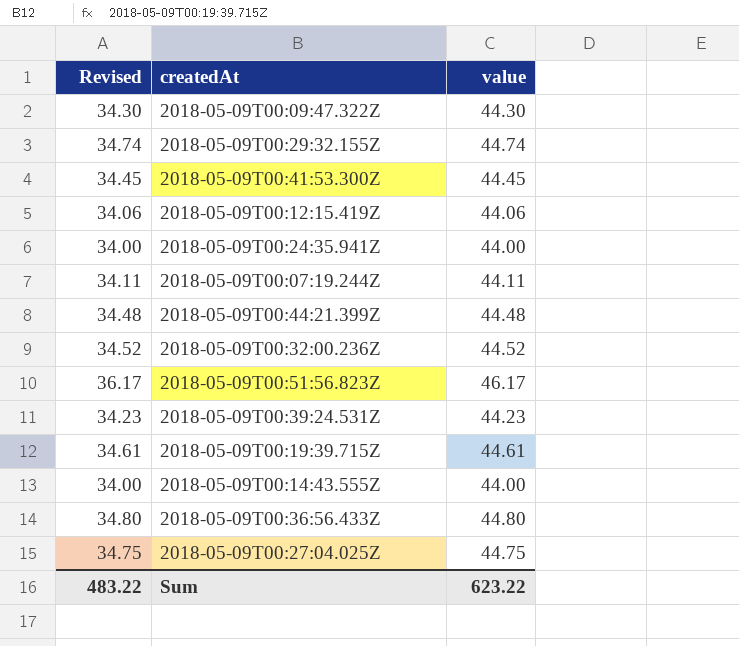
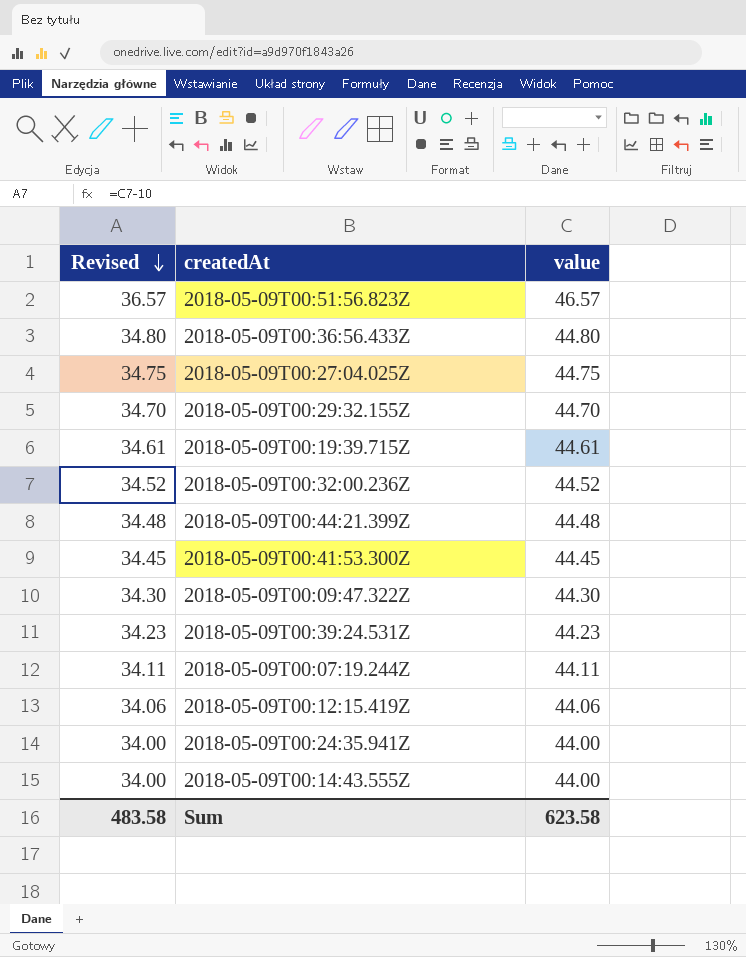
row order: none -> Revised descending
2018-05-09T00:51:56.823Z | Revised: 36.17 -> 36.57
2018-05-09T00:51:56.823Z | value: 46.17 -> 46.57
2018-05-09T00:29:32.155Z | Revised: 34.74 -> 34.70
2018-05-09T00:29:32.155Z | value: 44.74 -> 44.70
Sum | Revised: 483.22 -> 483.58
Sum | value: 623.22 -> 623.58

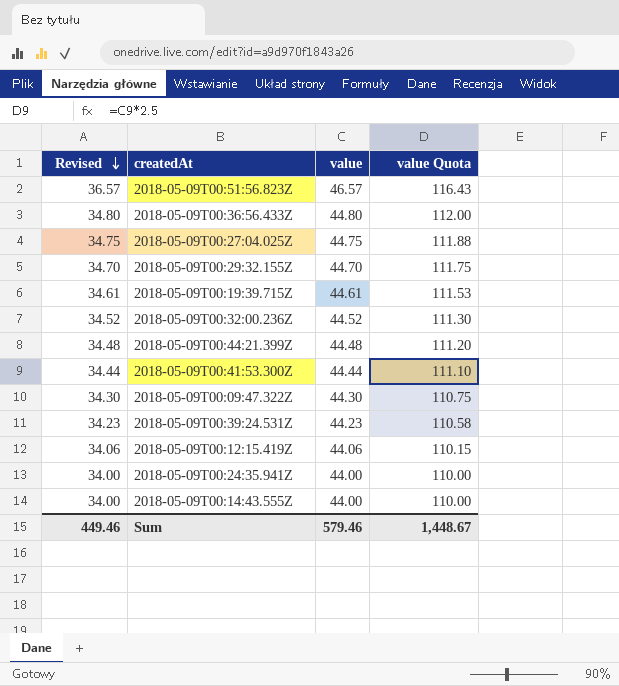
column value Quota | formula: none -> [value] * 2.5
row 2018-05-09T00:07:19.244Z: 34.11 | 44.11 -> none
2018-05-09T00:41:53.300Z | Revised: 34.45 -> 34.44
2018-05-09T00:41:53.300Z | value: 44.45 -> 44.44
Sum | Revised: 483.58 -> 449.46
Sum | value: 623.58 -> 579.46

